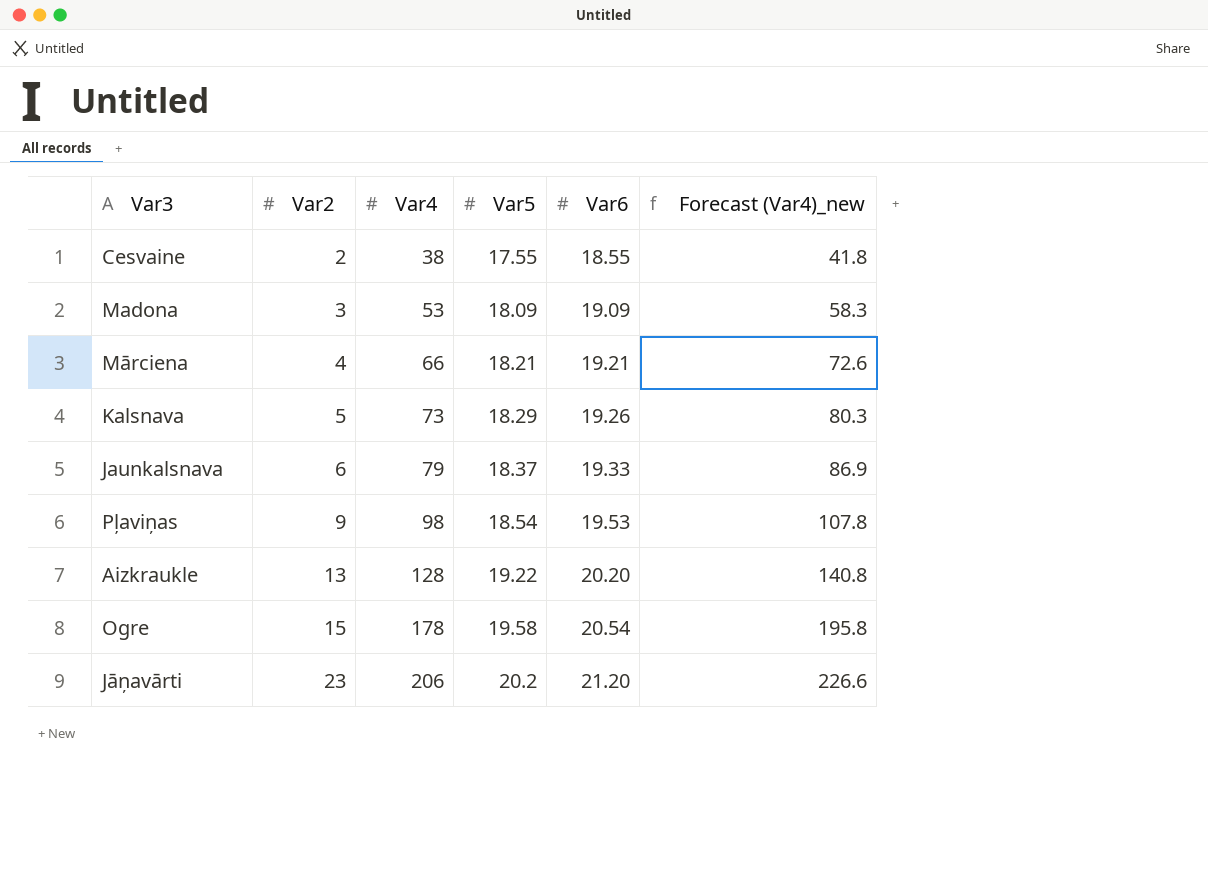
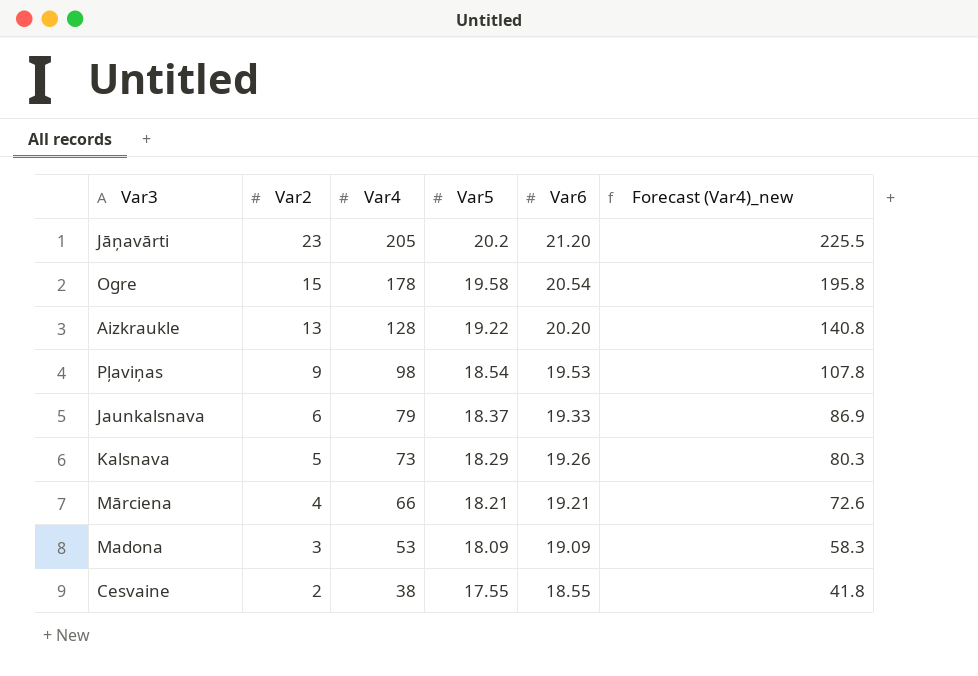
row order: Var2 ascending -> Var2 descending
Jāņavārti | Var4: 206 -> 205
Jāņavārti | Forecast (Var4)_new: 226.6 -> 225.5

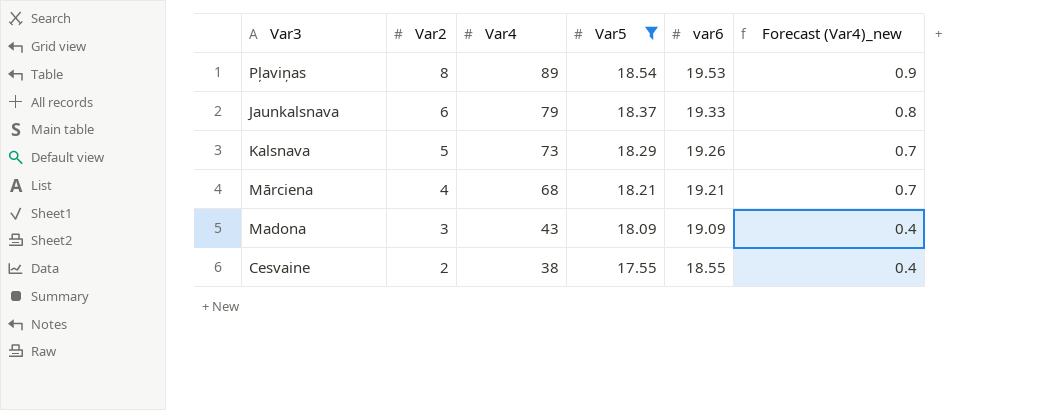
filter: none -> Var5 <= 18.54
column name: Var6 -> var6
column Forecast (Var4)_new | formula: [Var4] * 1.1 -> [Var4] * 0.01
Pļaviņas | Var2: 9 -> 8
Pļaviņas | Var4: 98 -> 89
Mārciena | Var4: 66 -> 68
Madona | Var4: 53 -> 43

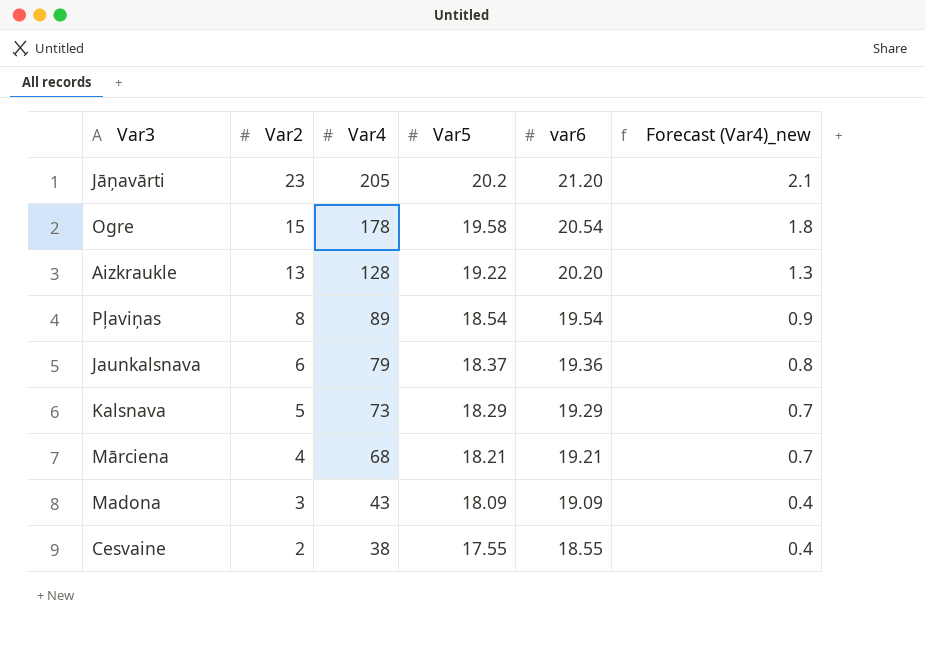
filter: Var5 <= 18.54 -> none
Pļaviņas | var6: 19.53 -> 19.54
Jaunkalsnava | var6: 19.33 -> 19.36
Kalsnava | var6: 19.26 -> 19.29

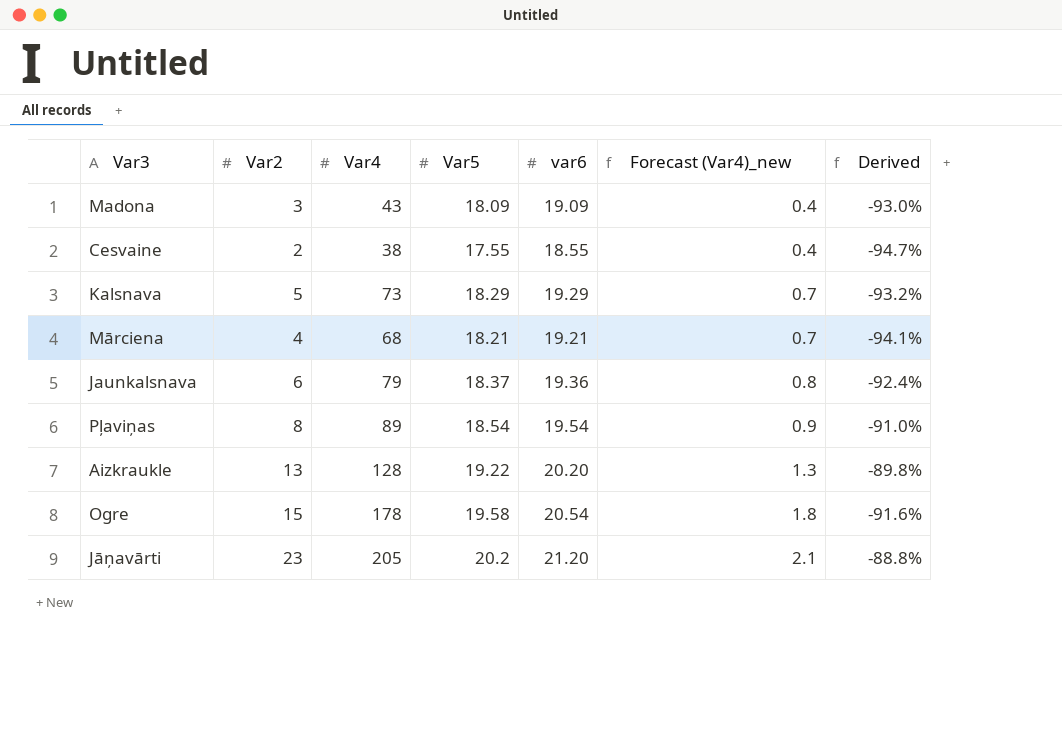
row order: Var2 descending -> Forecast (Var4)_new ascending
column Derived | formula: none -> ([Var2] - [Var4]) / [Var4]

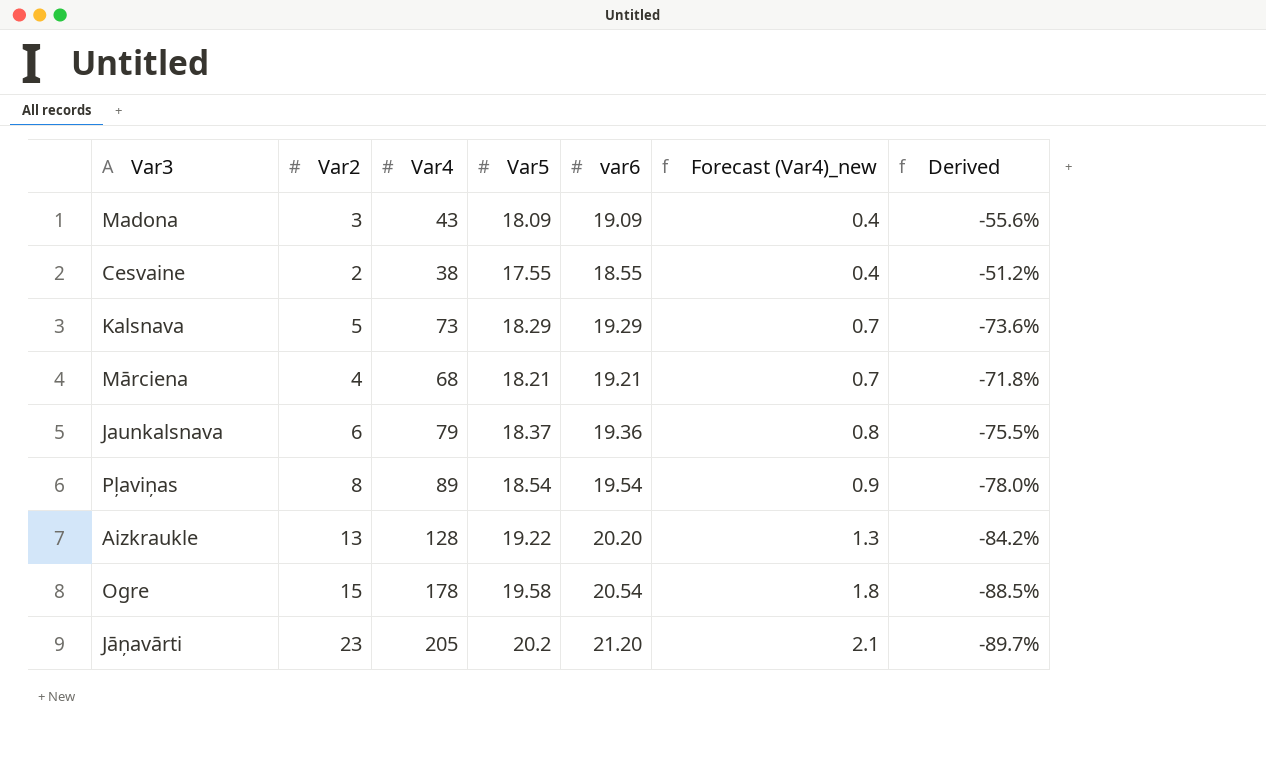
column Derived | formula: ([Var2] - [Var4]) / [Var4] -> ([var6] - [Var4]) / [Var4]

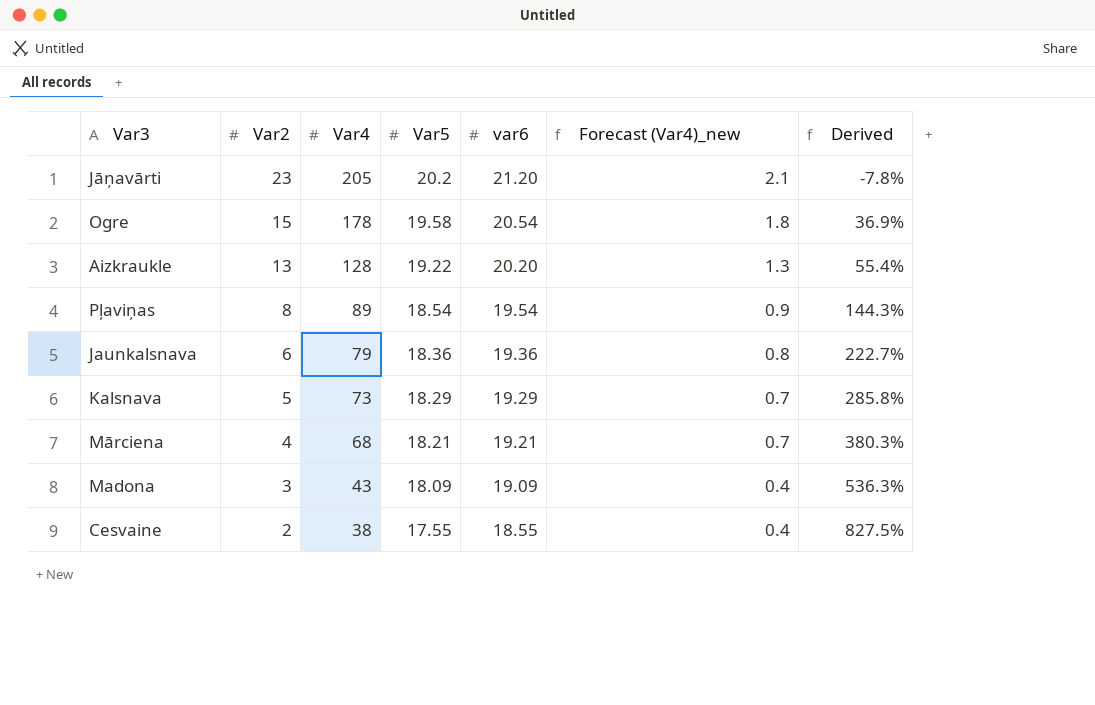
row order: Forecast (Var4)_new ascending -> Var2 descending
column Derived | formula: ([var6] - [Var4]) / [Var4] -> ([var6] - [Var2]) / [Var2]
Jaunkalsnava | Var5: 18.37 -> 18.36

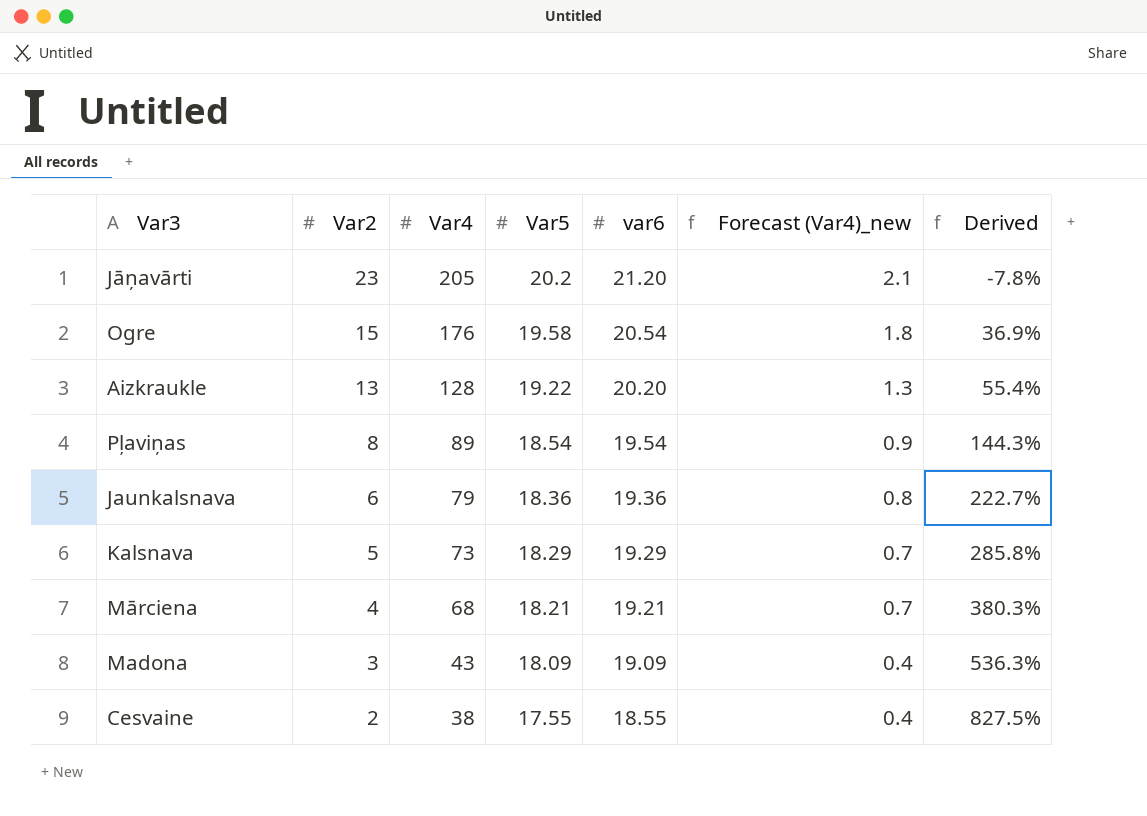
Ogre | Var4: 178 -> 176

